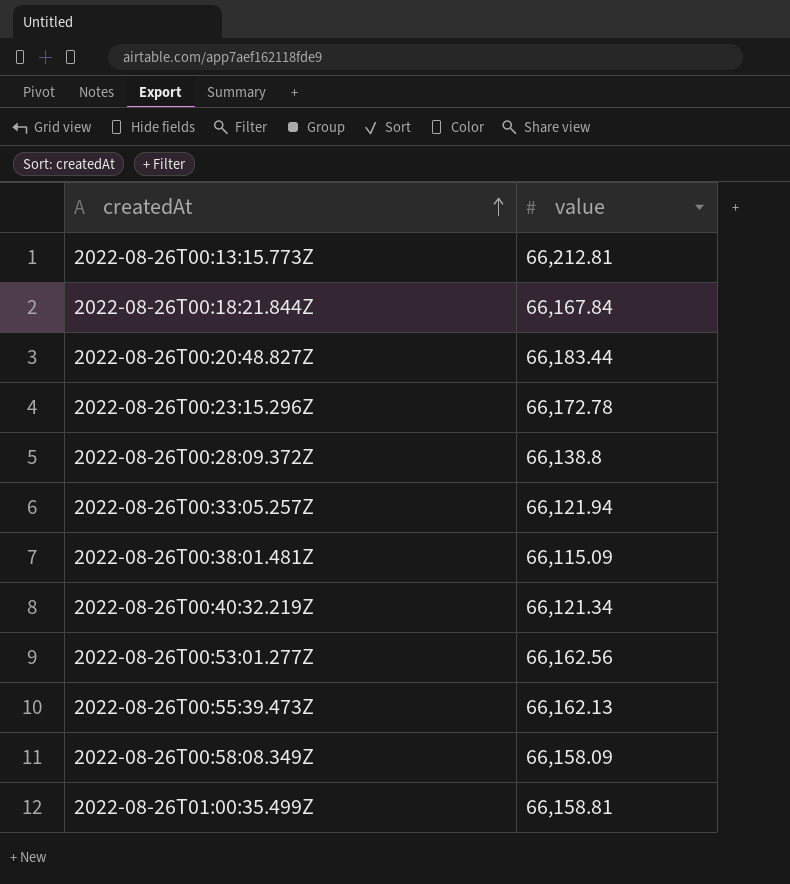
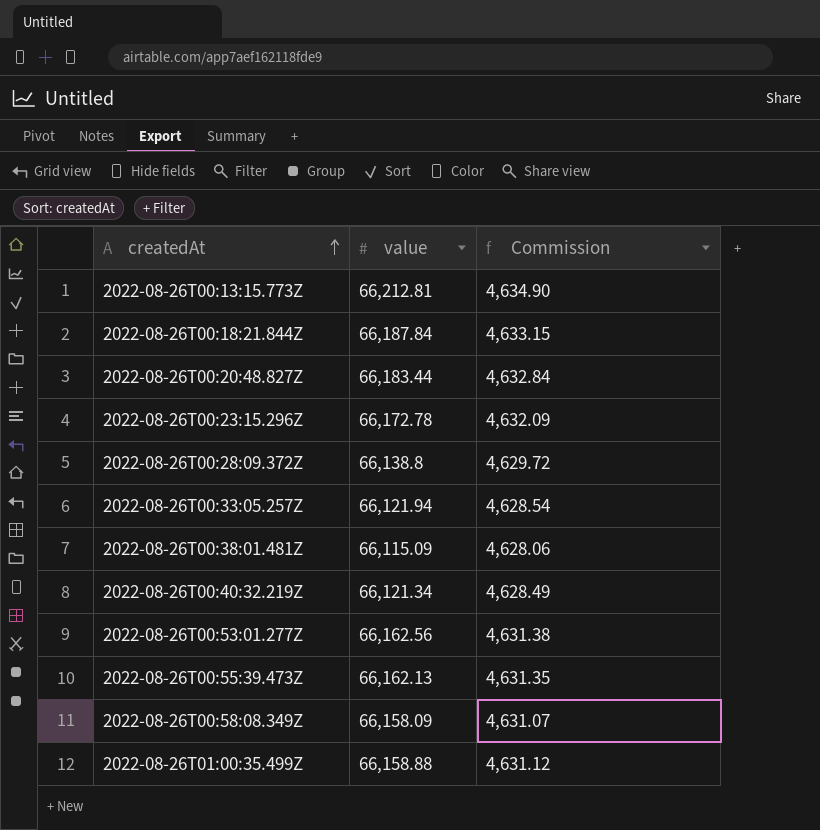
column Commission | formula: none -> [value] * 0.07
2022-08-26T00:18:21.844Z | value: 66,167.84 -> 66,187.84
2022-08-26T01:00:35.499Z | value: 66,158.81 -> 66,158.88

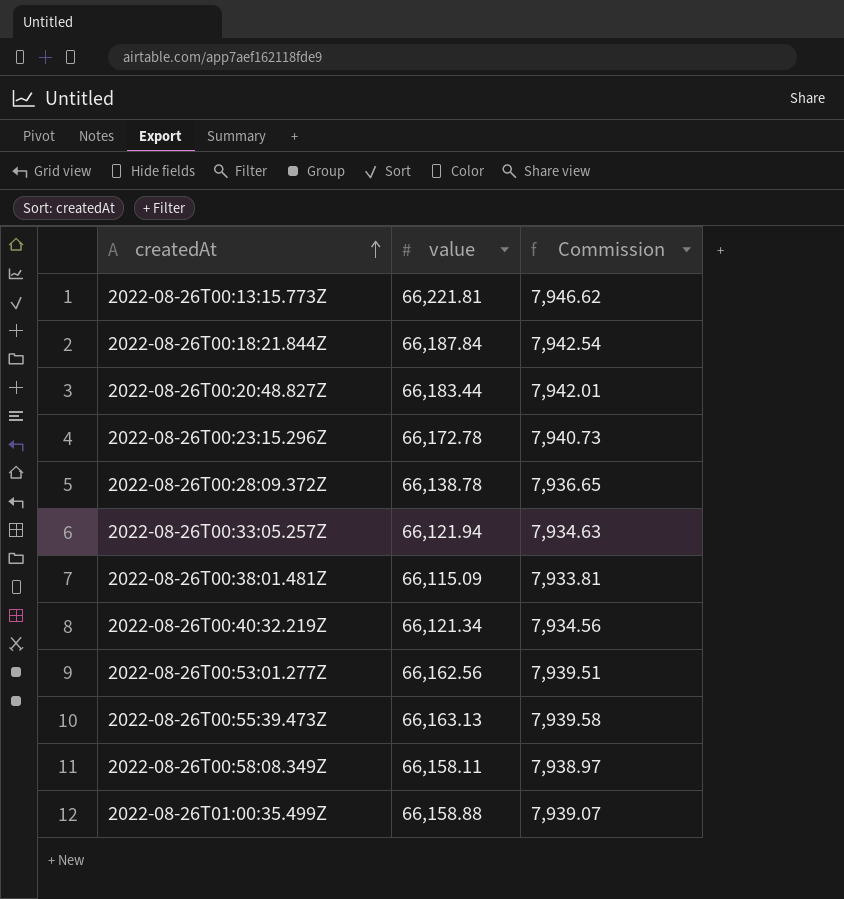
column Commission | formula: [value] * 0.07 -> [value] * 0.12
2022-08-26T00:13:15.773Z | value: 66,212.81 -> 66,221.81
2022-08-26T00:28:09.372Z | value: 66,138.8 -> 66,138.78
2022-08-26T00:55:39.473Z | value: 66,162.13 -> 66,163.13
2022-08-26T00:58:08.349Z | value: 66,158.09 -> 66,158.11

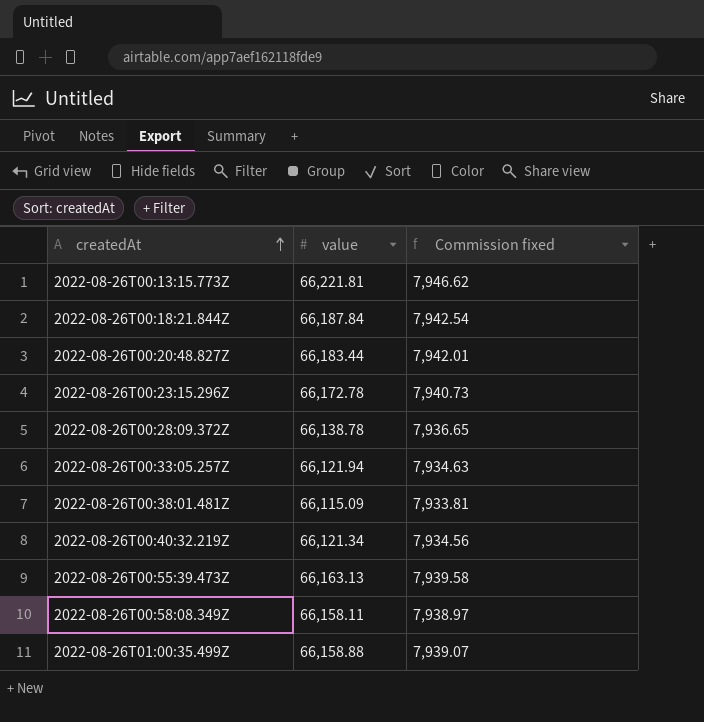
column name: Commission -> Commission fixed
row 2022-08-26T00:53:01.277Z: 66,162.56 | 7,939.51 -> none

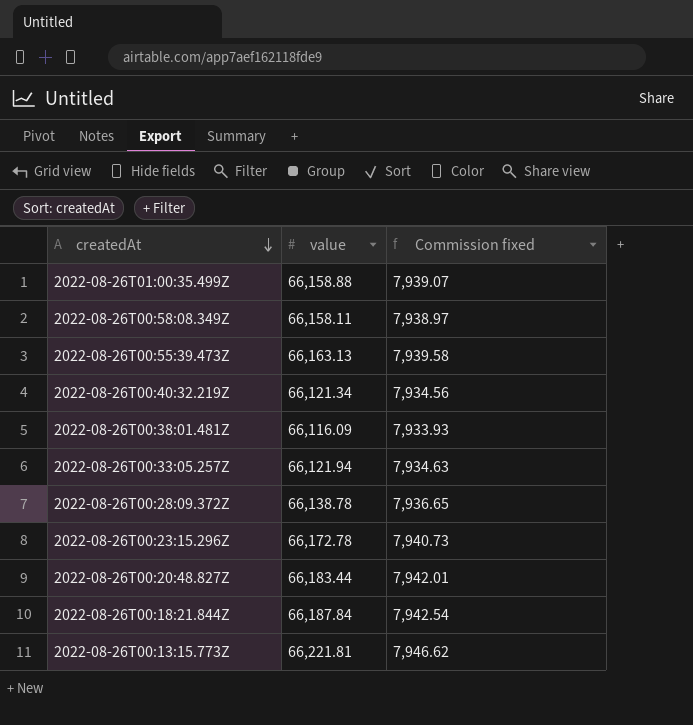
row order: createdAt ascending -> createdAt descending
2022-08-26T00:38:01.481Z | value: 66,115.09 -> 66,116.09
2022-08-26T00:38:01.481Z | Commission fixed: 7,933.81 -> 7,933.93

